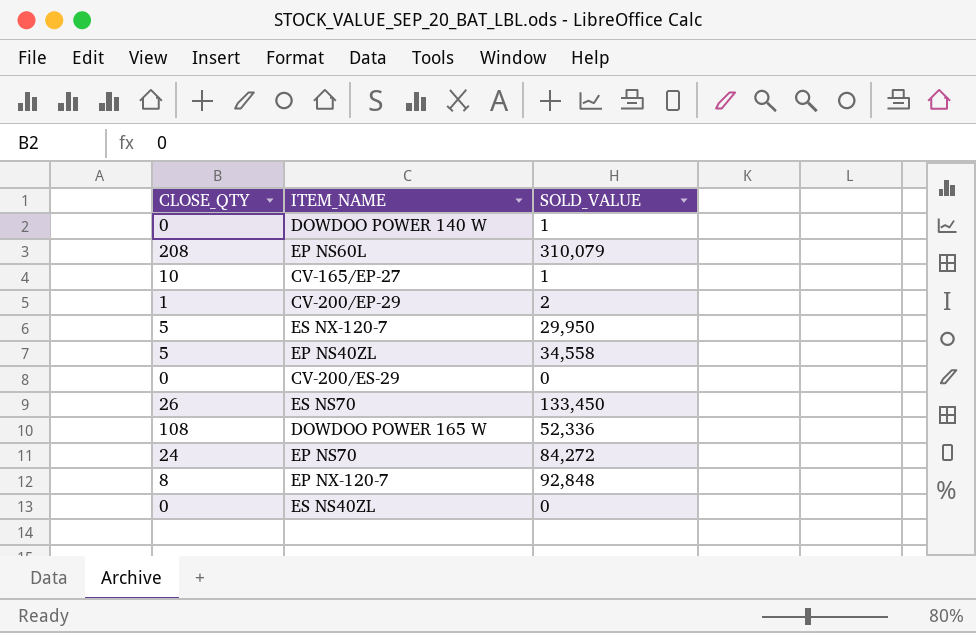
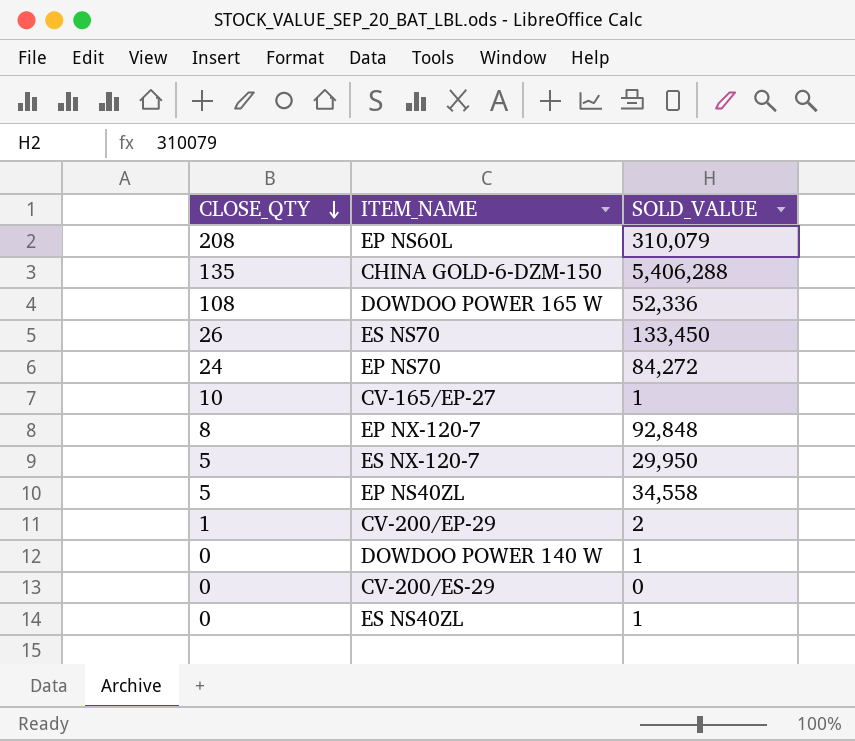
row order: none -> CLOSE_QTY descending
row CHINA GOLD-6-DZM-150: none -> 135 | 5,406,288
ES NS40ZL | SOLD_VALUE: 0 -> 1

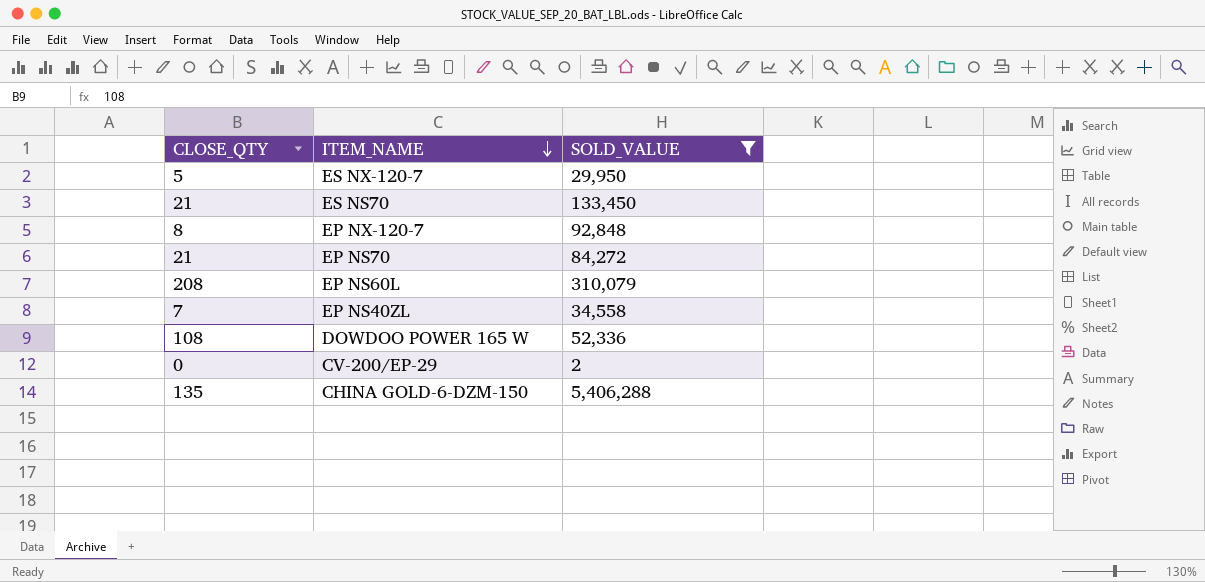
filter: none -> SOLD_VALUE >= 2
row order: CLOSE_QTY descending -> ITEM_NAME descending
ES NS70 | CLOSE_QTY: 26 -> 21
EP NS70 | CLOSE_QTY: 24 -> 21
EP NS40ZL | CLOSE_QTY: 5 -> 7
CV-200/EP-29 | CLOSE_QTY: 1 -> 0

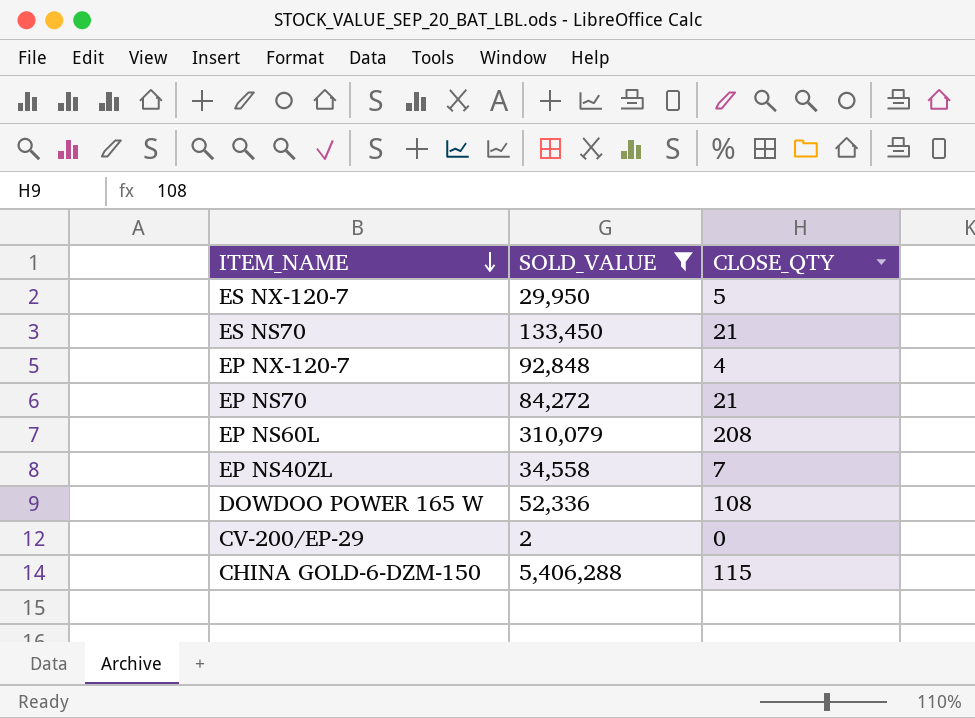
column CLOSE_QTY | position: 1 -> 3
EP NX-120-7 | CLOSE_QTY: 8 -> 4
CHINA GOLD-6-DZM-150 | CLOSE_QTY: 135 -> 115

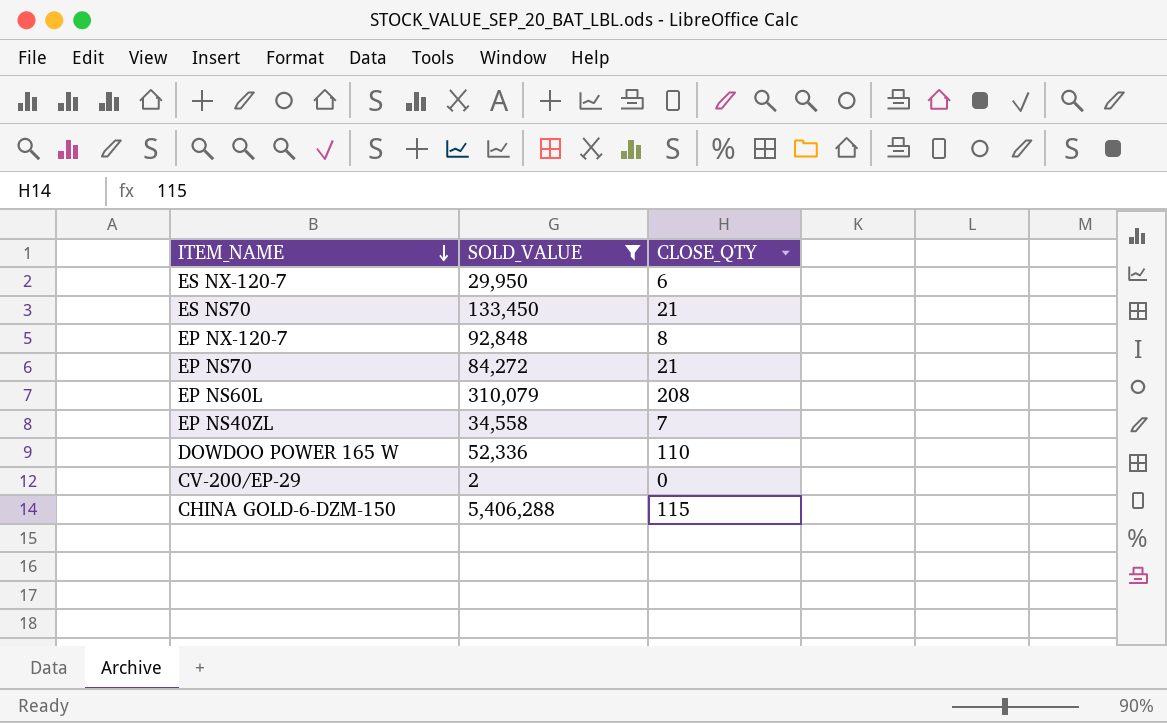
ES NX-120-7 | CLOSE_QTY: 5 -> 6
EP NX-120-7 | CLOSE_QTY: 4 -> 8
DOWDOO POWER 165 W | CLOSE_QTY: 108 -> 110

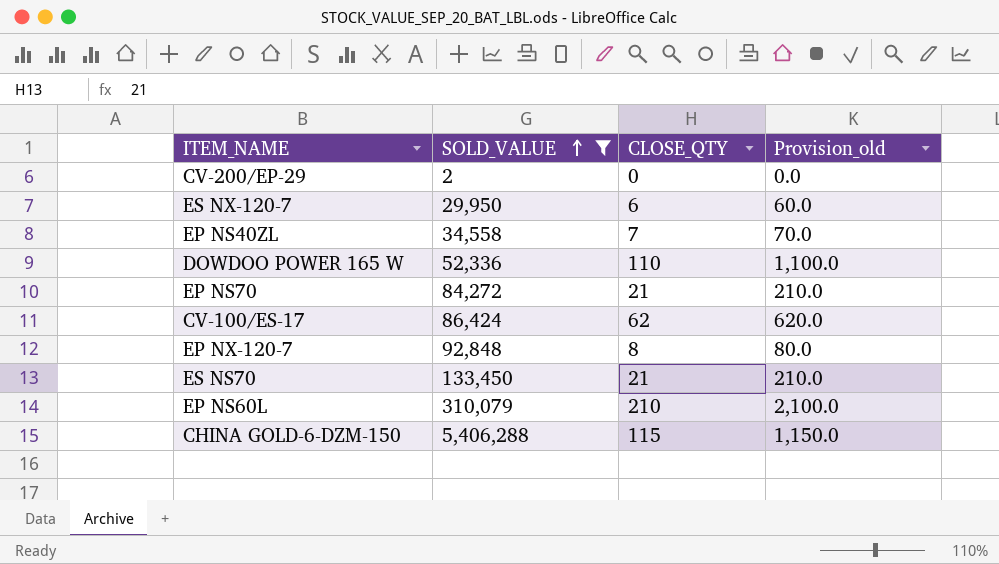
row order: ITEM_NAME descending -> SOLD_VALUE ascending
column Provision_old | formula: none -> [CLOSE_QTY] * 10
row CV-100/ES-17: none -> 86,424 | 62 | 620.0
EP NS60L | CLOSE_QTY: 208 -> 210

